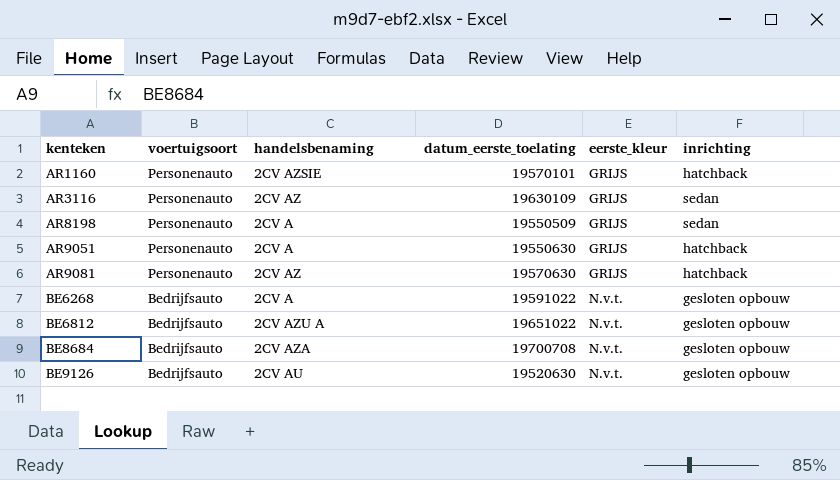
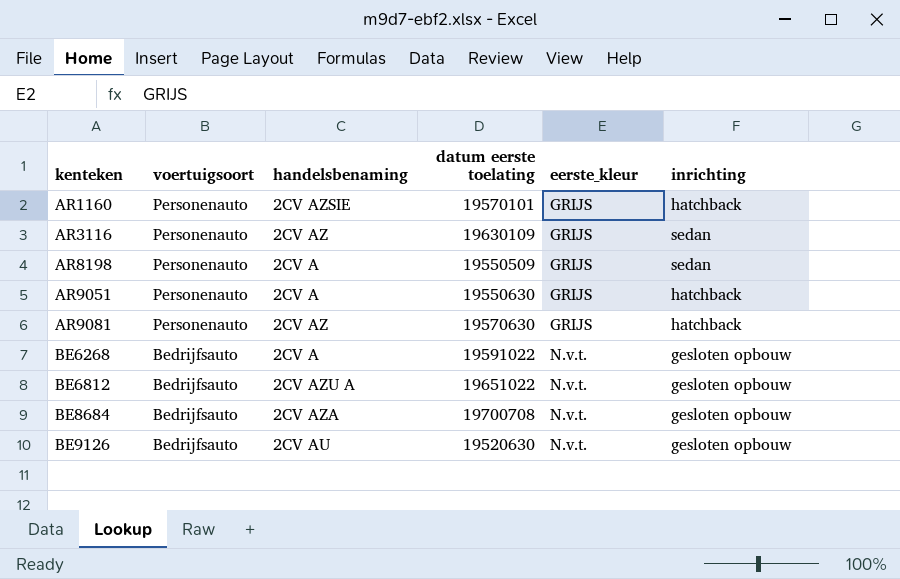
column name: datum_eerste_toelating -> datum eerste toelating

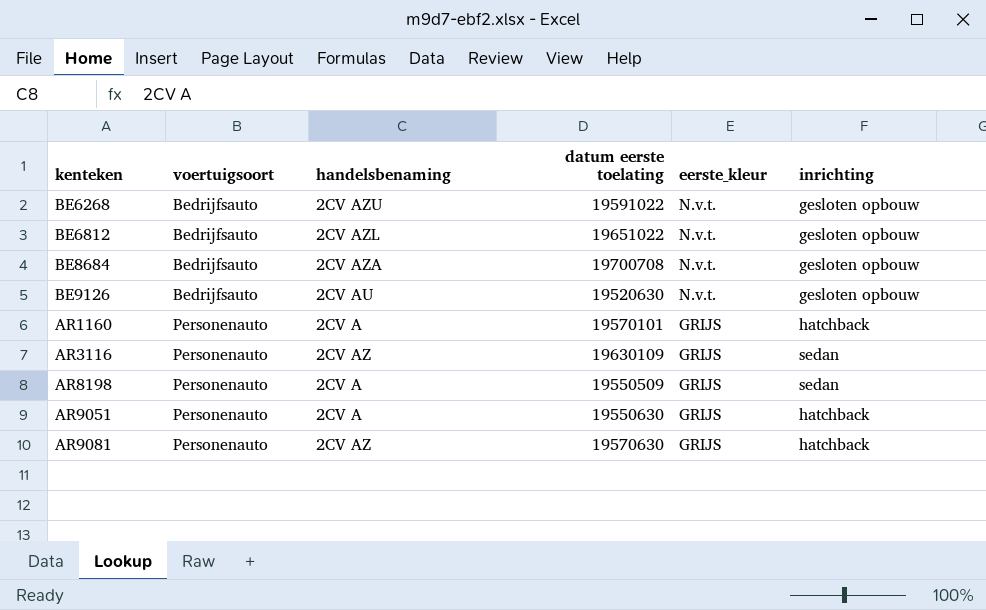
row order: kenteken ascending -> voertuigsoort ascending
BE6268 | handelsbenaming: 2CV A -> 2CV AZU
BE6812 | handelsbenaming: 2CV AZU A -> 2CV AZL
AR1160 | handelsbenaming: 2CV AZSIE -> 2CV A

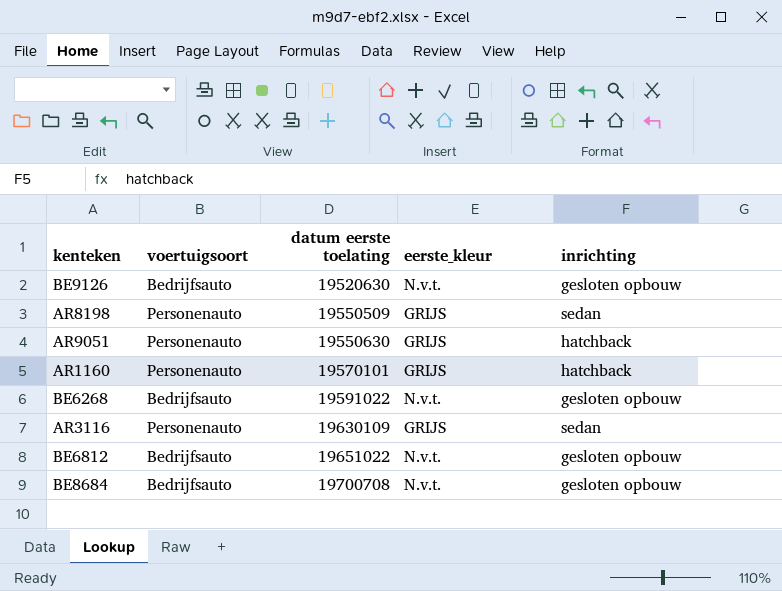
row order: voertuigsoort ascending -> datum eerste toelating ascending
column handelsbenaming | position: 3 -> none
row AR9081: Personenauto | 2CV AZ | 19570630 | GRIJS | hatchback -> none

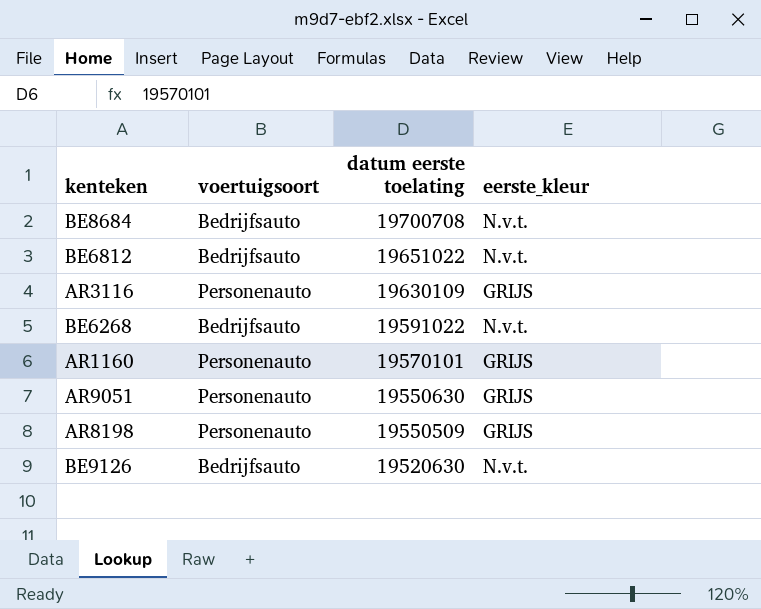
row order: datum eerste toelating ascending -> datum eerste toelating descending
column inrichting | position: 5 -> none

